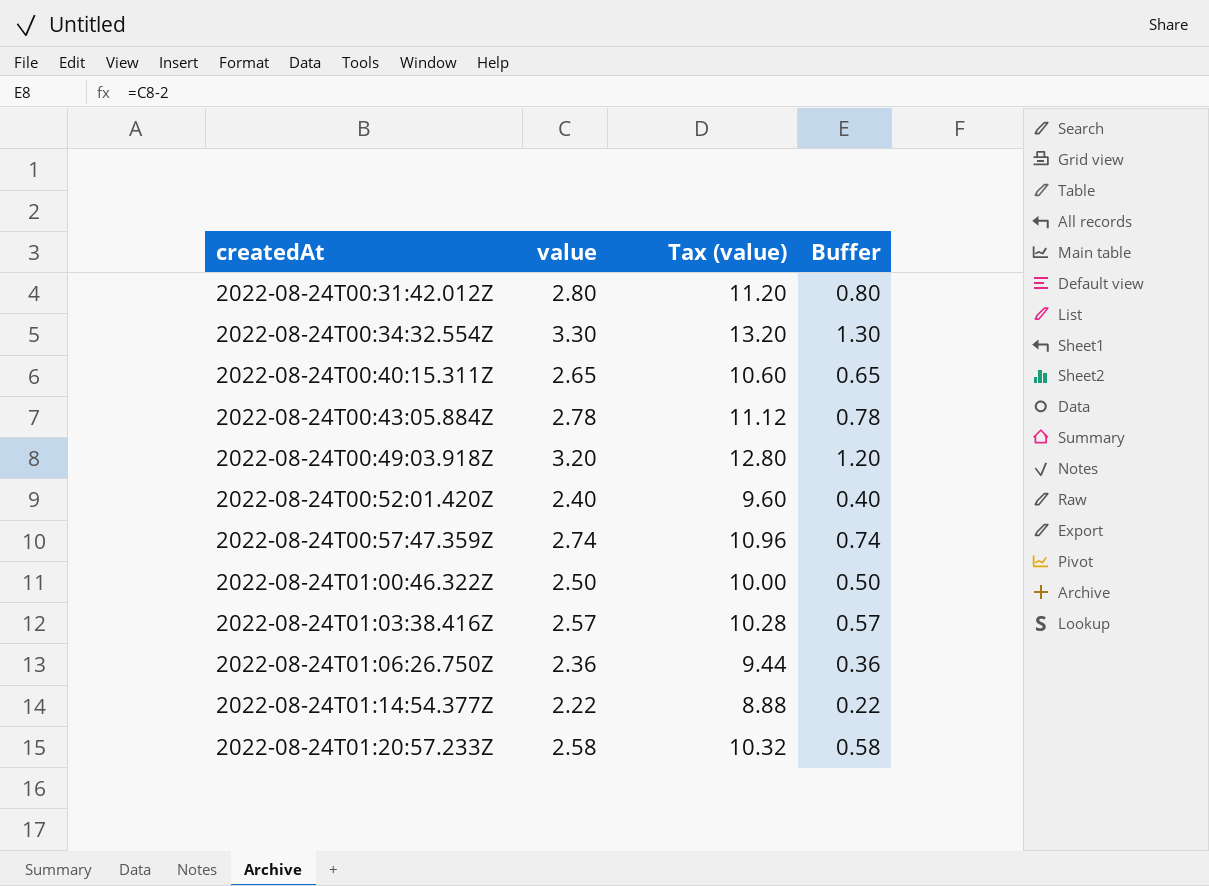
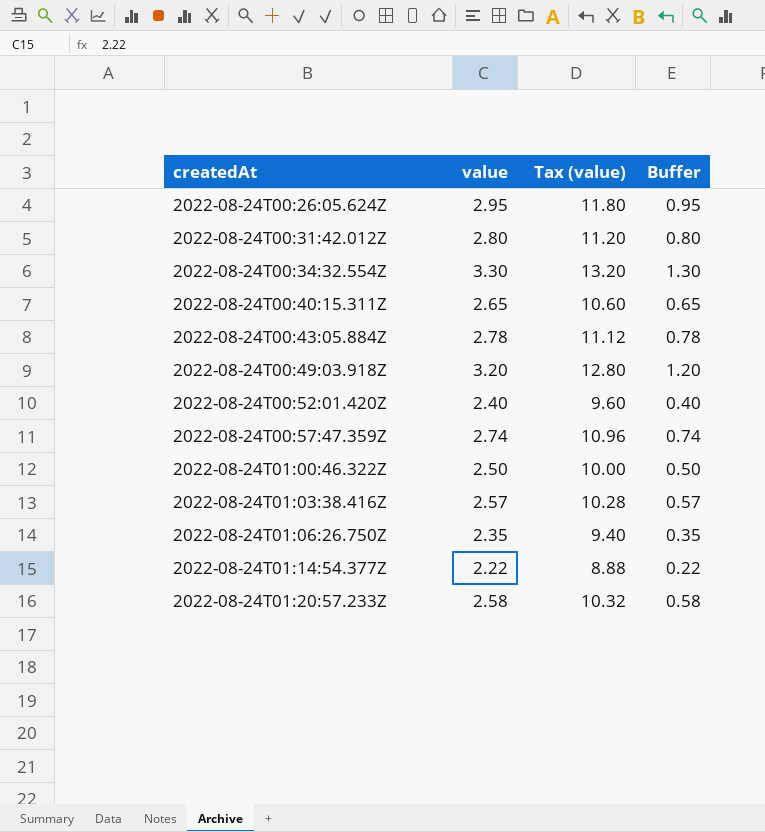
row 2022-08-24T00:26:05.624Z: none -> 2.95 | 11.80 | 0.95
2022-08-24T01:06:26.750Z | value: 2.36 -> 2.35
2022-08-24T01:06:26.750Z | Tax (value): 9.44 -> 9.40
2022-08-24T01:06:26.750Z | Buffer: 0.36 -> 0.35

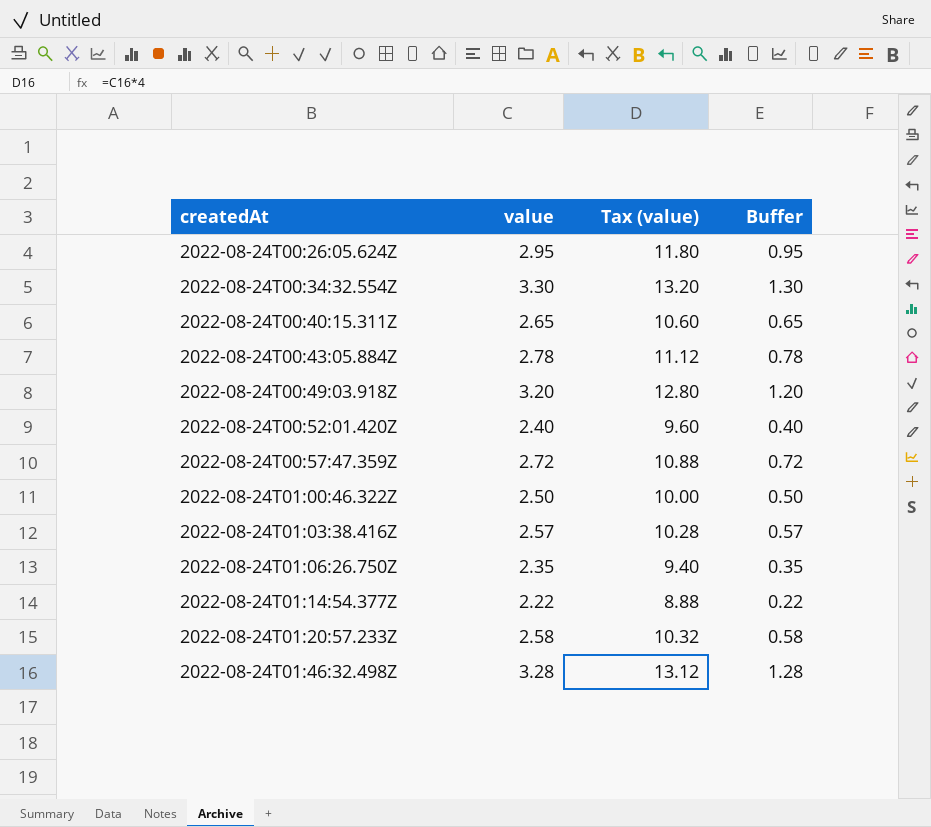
row 2022-08-24T00:31:42.012Z: 2.80 | 11.20 | 0.80 -> none
2022-08-24T00:57:47.359Z | value: 2.74 -> 2.72
2022-08-24T00:57:47.359Z | Tax (value): 10.96 -> 10.88
2022-08-24T00:57:47.359Z | Buffer: 0.74 -> 0.72
row 2022-08-24T01:46:32.498Z: none -> 3.28 | 13.12 | 1.28

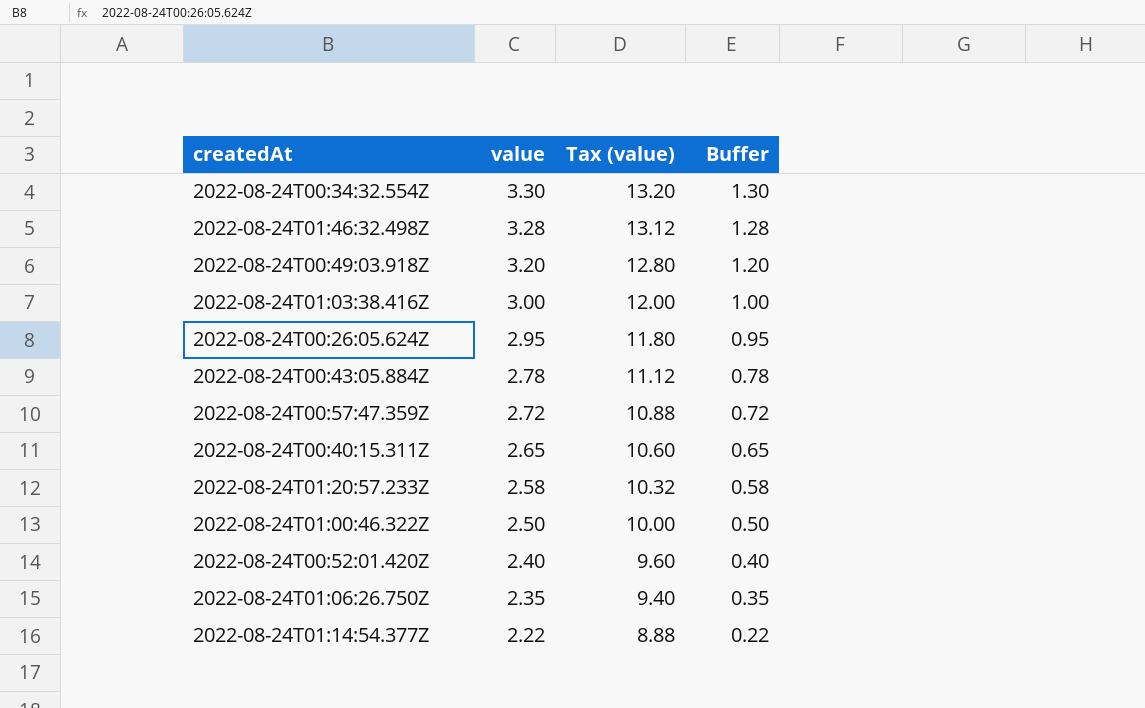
row order: createdAt ascending -> value descending
2022-08-24T01:03:38.416Z | value: 2.57 -> 3.00
2022-08-24T01:03:38.416Z | Tax (value): 10.28 -> 12.00
2022-08-24T01:03:38.416Z | Buffer: 0.57 -> 1.00

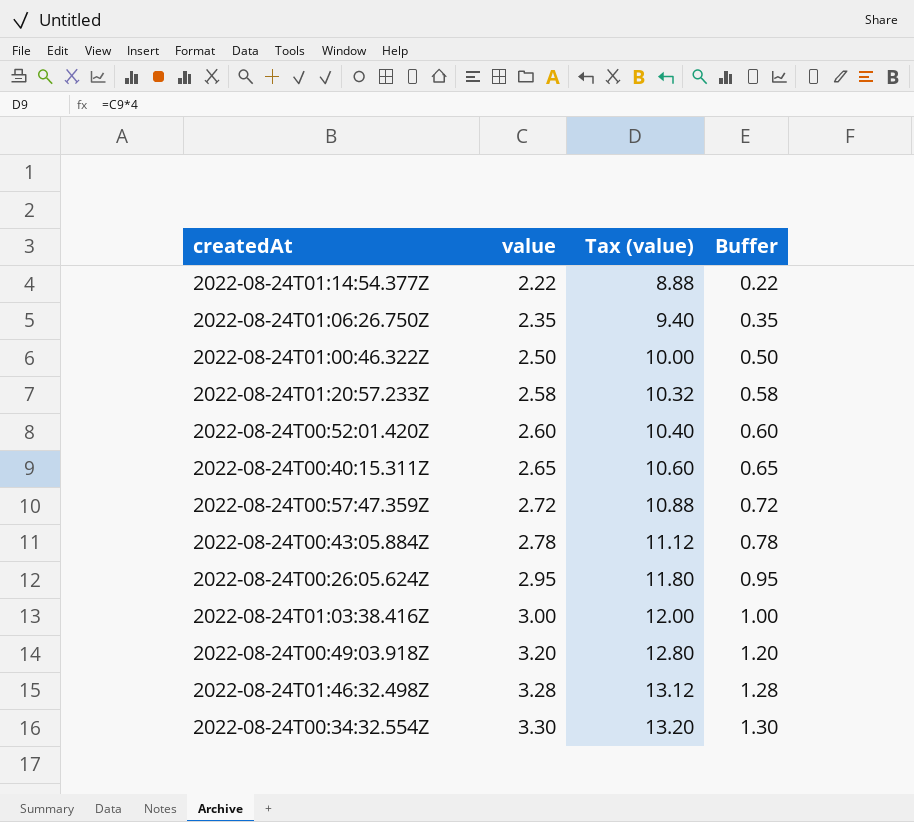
row order: value descending -> value ascending
2022-08-24T00:52:01.420Z | value: 2.40 -> 2.60
2022-08-24T00:52:01.420Z | Tax (value): 9.60 -> 10.40
2022-08-24T00:52:01.420Z | Buffer: 0.40 -> 0.60

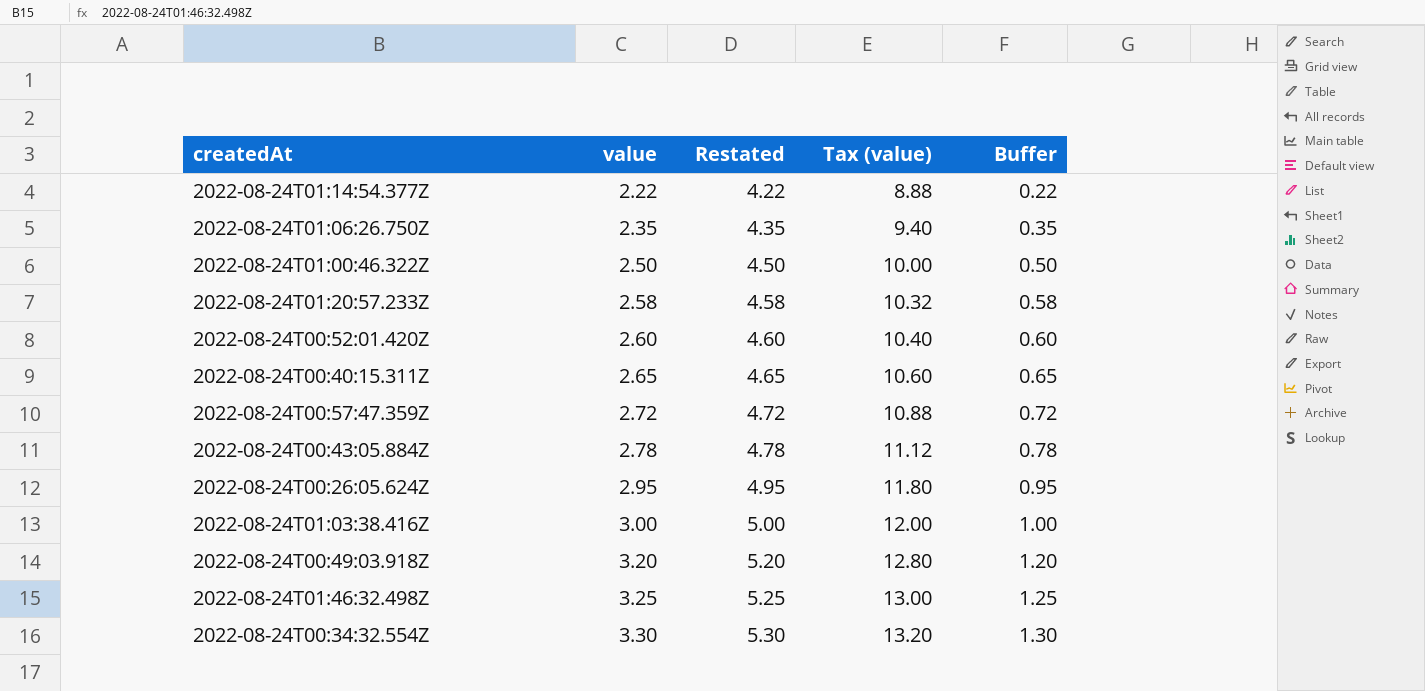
column Restated | formula: none -> [value] + 2
2022-08-24T01:46:32.498Z | value: 3.28 -> 3.25
2022-08-24T01:46:32.498Z | Tax (value): 13.12 -> 13.00
2022-08-24T01:46:32.498Z | Buffer: 1.28 -> 1.25

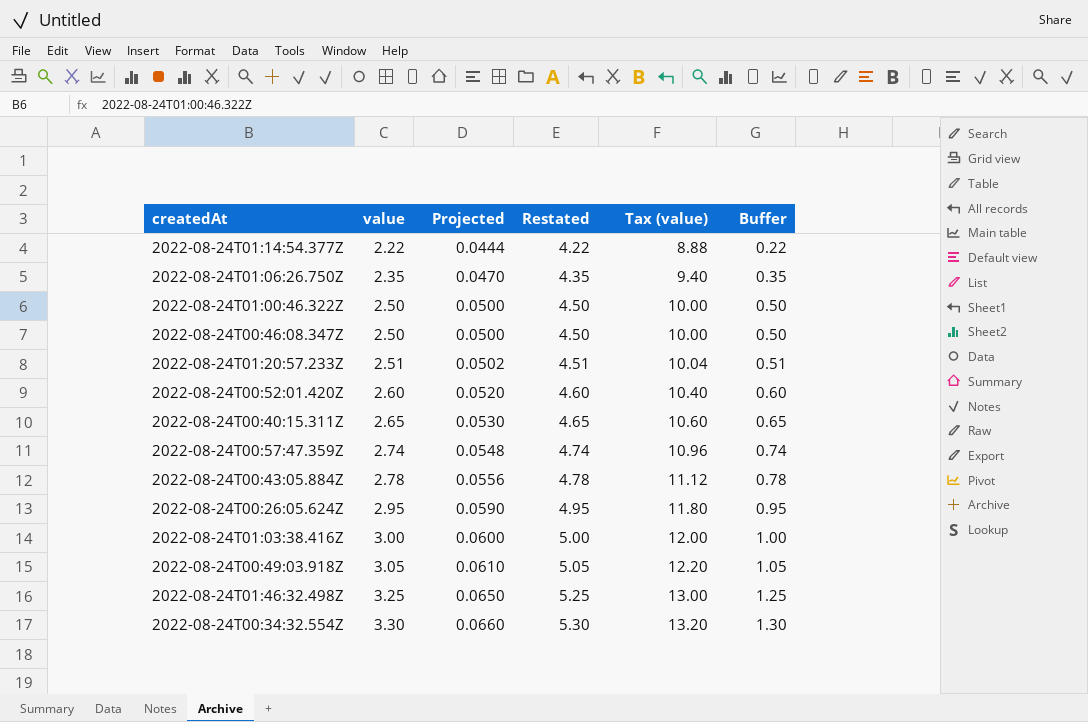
column Projected | formula: none -> [value] * 0.02
row 2022-08-24T00:46:08.347Z: none -> 2.50 | 0.0500 | 4.50 | 10.00 | 0.50
2022-08-24T01:20:57.233Z | value: 2.58 -> 2.51
2022-08-24T01:20:57.233Z | Restated: 4.58 -> 4.51
2022-08-24T01:20:57.233Z | Tax (value): 10.32 -> 10.04
2022-08-24T01:20:57.233Z | Buffer: 0.58 -> 0.51
2022-08-24T00:57:47.359Z | value: 2.72 -> 2.74
2022-08-24T00:57:47.359Z | Restated: 4.72 -> 4.74
2022-08-24T00:57:47.359Z | Tax (value): 10.88 -> 10.96
2022-08-24T00:57:47.359Z | Buffer: 0.72 -> 0.74
2022-08-24T00:49:03.918Z | value: 3.20 -> 3.05
2022-08-24T00:49:03.918Z | Restated: 5.20 -> 5.05
2022-08-24T00:49:03.918Z | Tax (value): 12.80 -> 12.20
2022-08-24T00:49:03.918Z | Buffer: 1.20 -> 1.05

